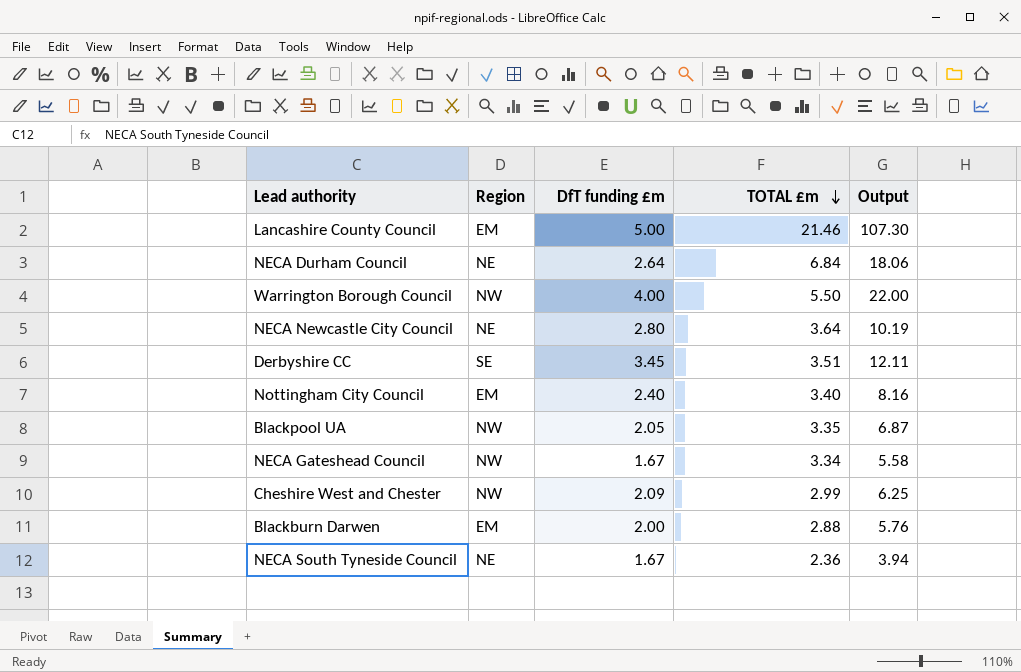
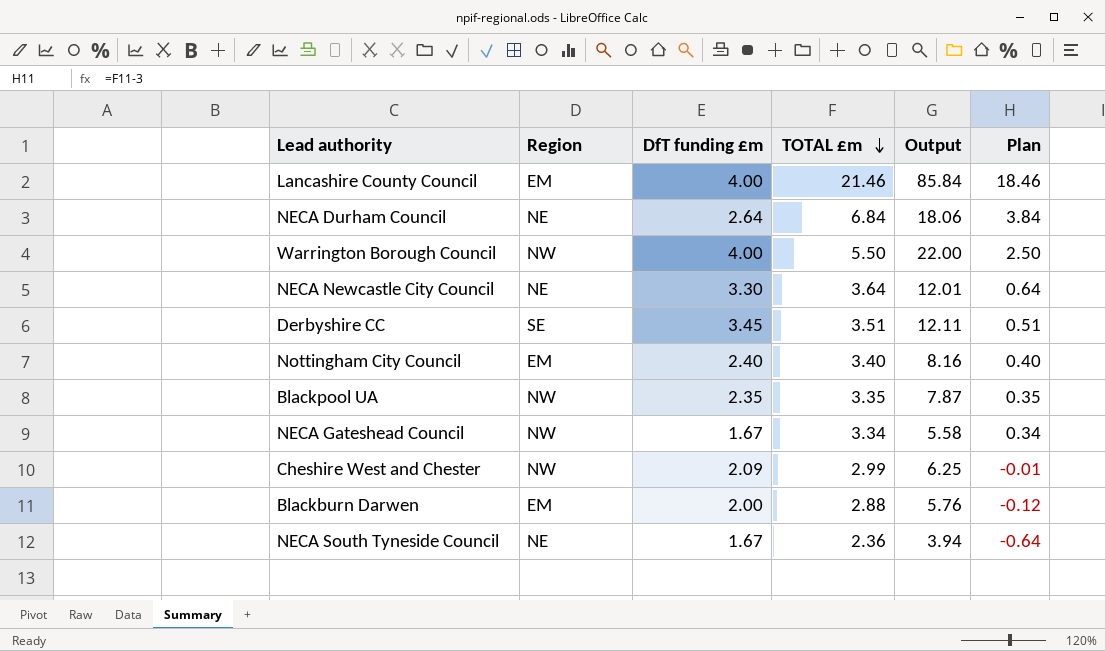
column Plan | formula: none -> [TOTAL £m] - 3
Lancashire County Council | DfT funding £m: 5.00 -> 4.00
Lancashire County Council | Output: 107.30 -> 85.84
NECA Newcastle City Council | DfT funding £m: 2.80 -> 3.30
NECA Newcastle City Council | Output: 10.19 -> 12.01
Blackpool UA | DfT funding £m: 2.05 -> 2.35
Blackpool UA | Output: 6.87 -> 7.87

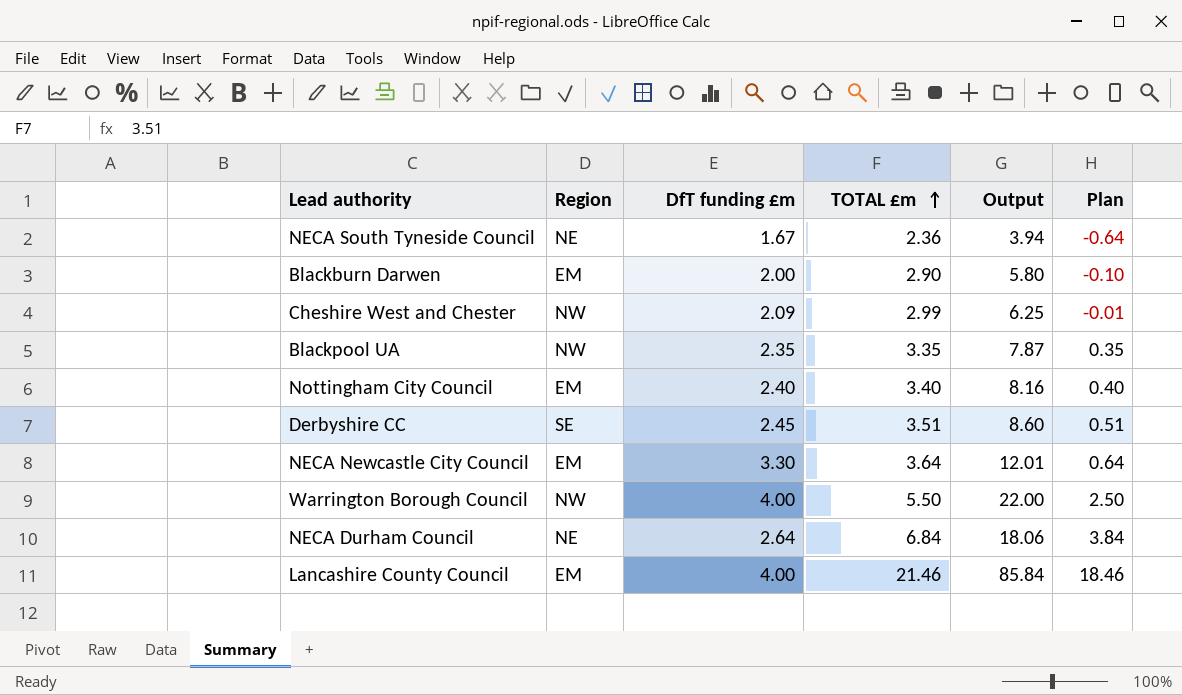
row order: TOTAL £m descending -> TOTAL £m ascending
row NECA Gateshead Council: NW | 1.67 | 3.34 | 5.58 | 0.34 -> none
Blackburn Darwen | TOTAL £m: 2.88 -> 2.90
Blackburn Darwen | Output: 5.76 -> 5.80
Blackburn Darwen | Plan: -0.12 -> -0.10
Derbyshire CC | DfT funding £m: 3.45 -> 2.45
Derbyshire CC | Output: 12.11 -> 8.60
NECA Newcastle City Council | Region: NE -> EM

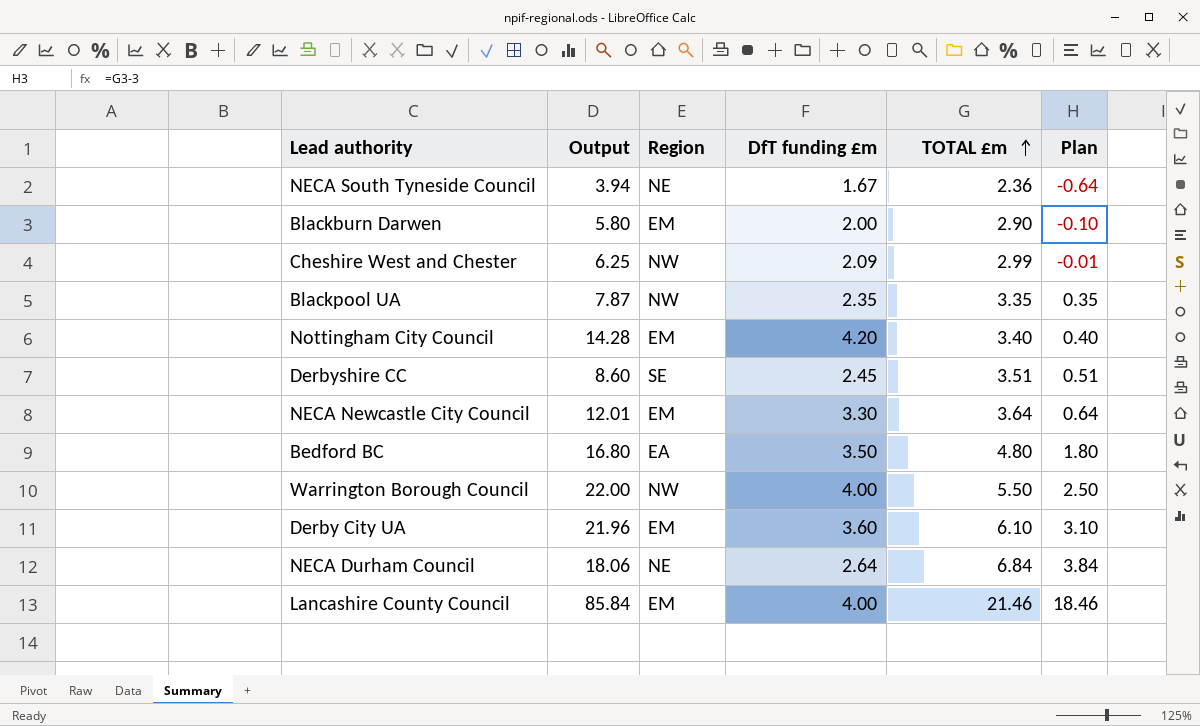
column Output | position: 5 -> 2
Nottingham City Council | Output: 8.16 -> 14.28
Nottingham City Council | DfT funding £m: 2.40 -> 4.20
row Bedford BC: none -> 16.80 | EA | 3.50 | 4.80 | 1.80
row Derby City UA: none -> 21.96 | EM | 3.60 | 6.10 | 3.10

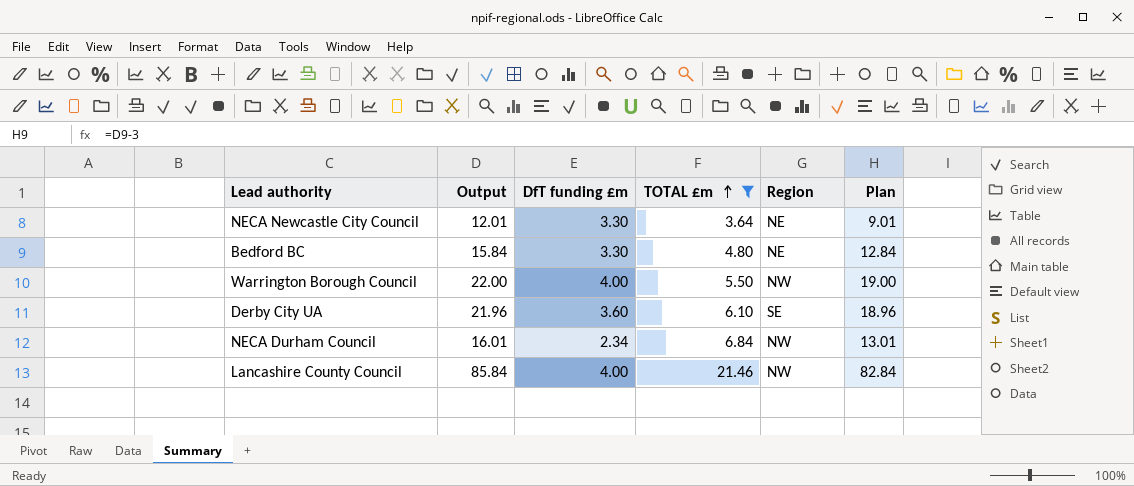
filter: none -> TOTAL £m >= 3.64
column Region | position: 3 -> 5
column Plan | formula: [TOTAL £m] - 3 -> [Output] - 3
NECA Newcastle City Council | Region: EM -> NE
Bedford BC | Output: 16.80 -> 15.84
Bedford BC | DfT funding £m: 3.50 -> 3.30
Bedford BC | Region: EA -> NE
Derby City UA | Region: EM -> SE
NECA Durham Council | Output: 18.06 -> 16.01
NECA Durham Council | DfT funding £m: 2.64 -> 2.34
NECA Durham Council | Region: NE -> NW
Lancashire County Council | Region: EM -> NW

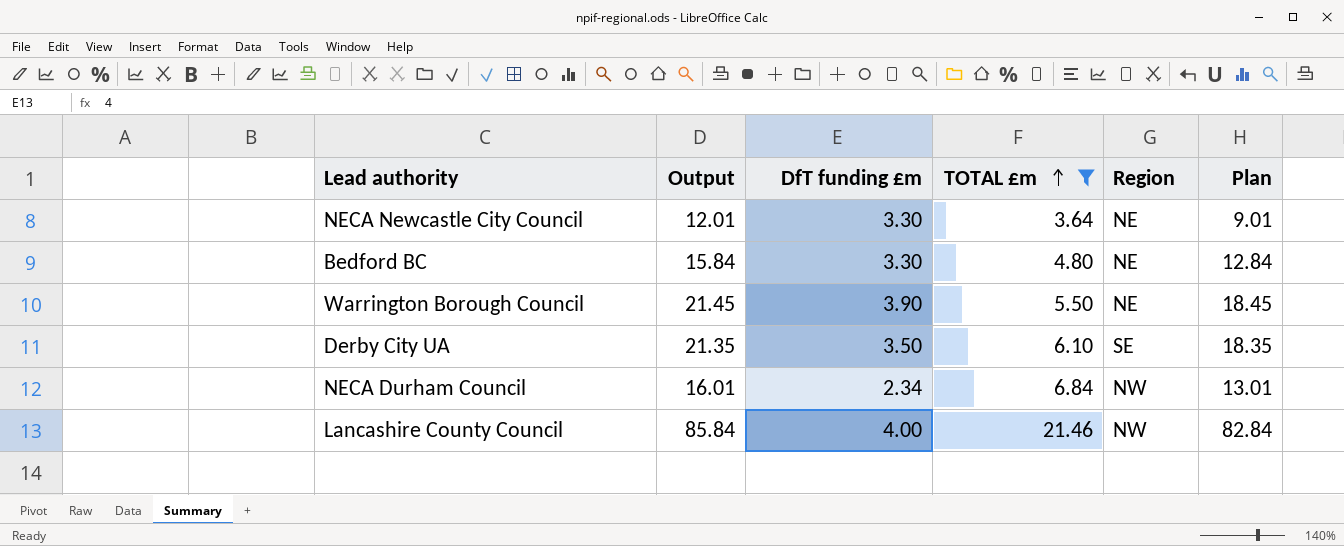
Warrington Borough Council | Output: 22.00 -> 21.45
Warrington Borough Council | DfT funding £m: 4.00 -> 3.90
Warrington Borough Council | Region: NW -> NE
Warrington Borough Council | Plan: 19.00 -> 18.45
Derby City UA | Output: 21.96 -> 21.35
Derby City UA | DfT funding £m: 3.60 -> 3.50
Derby City UA | Plan: 18.96 -> 18.35

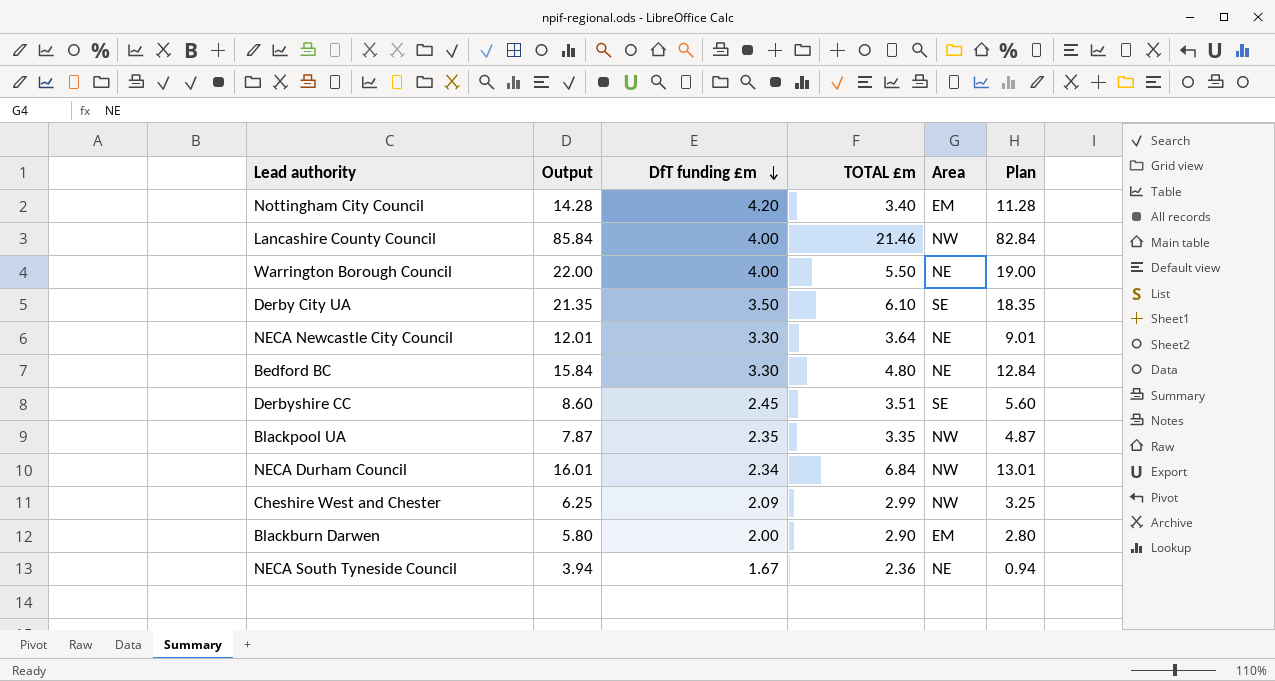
filter: TOTAL £m >= 3.64 -> none
row order: TOTAL £m ascending -> DfT funding £m descending
column name: Region -> Area
Warrington Borough Council | Output: 21.45 -> 22.00
Warrington Borough Council | DfT funding £m: 3.90 -> 4.00
Warrington Borough Council | Plan: 18.45 -> 19.00

